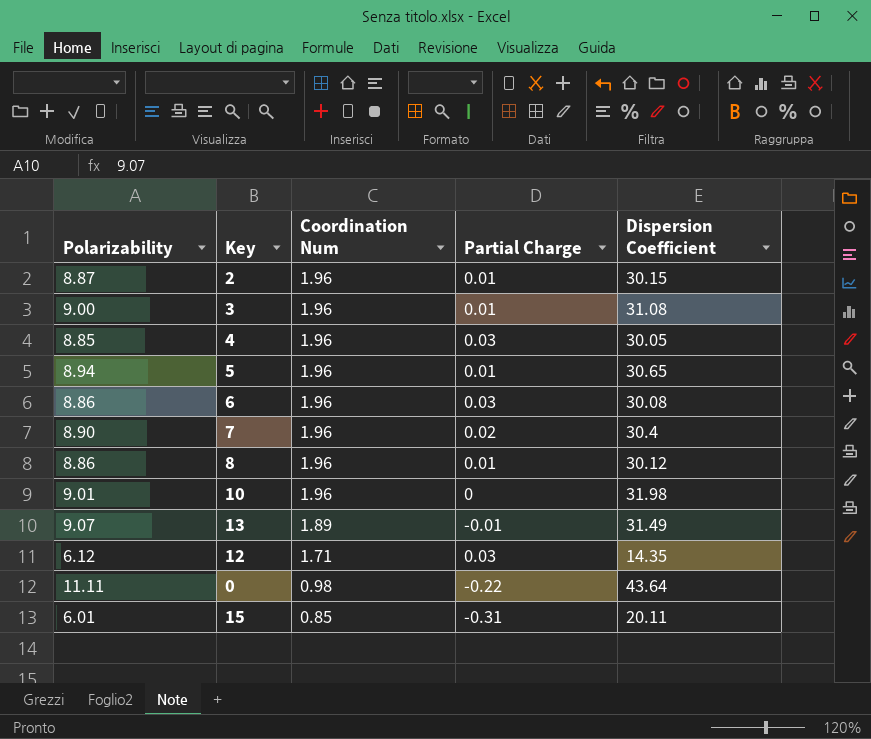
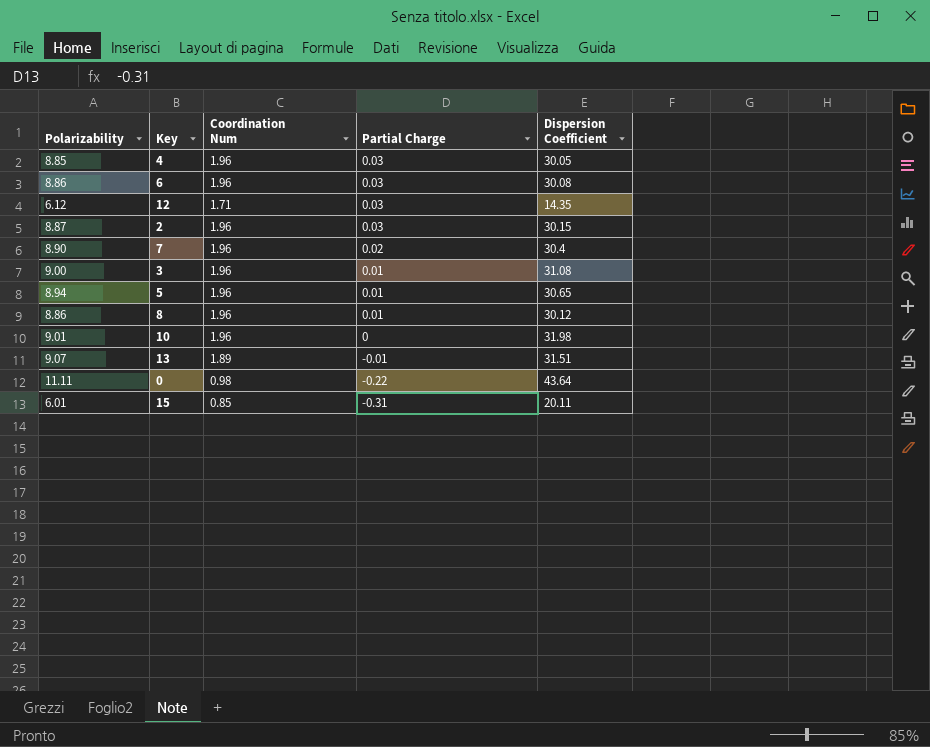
row order: Coordination Num descending -> Partial Charge descending
2 | Partial Charge: 0.01 -> 0.03
13 | Dispersion Coefficient: 31.49 -> 31.51

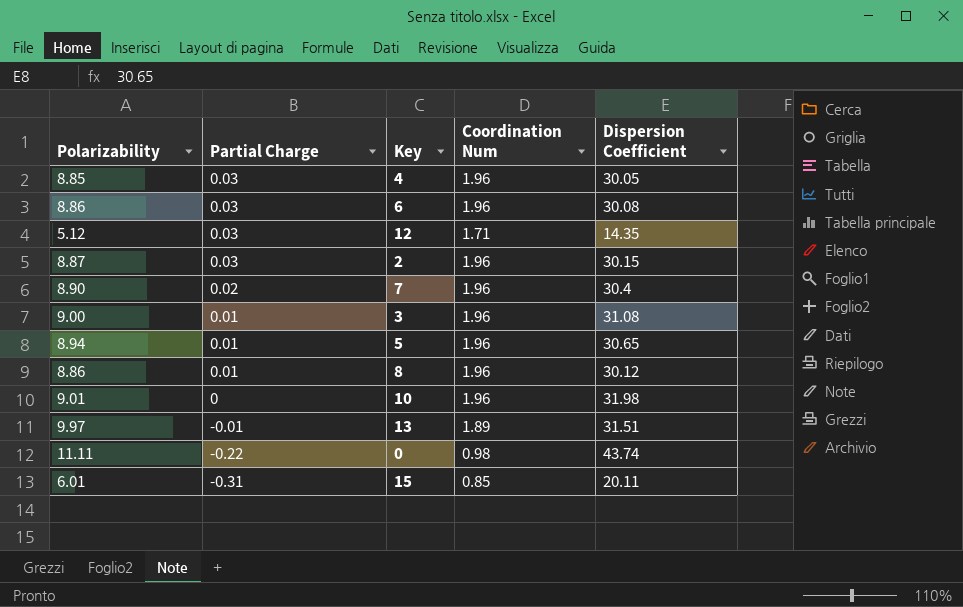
column Partial Charge | position: 4 -> 2
12 | Polarizability: 6.12 -> 5.12
13 | Polarizability: 9.07 -> 9.97
0 | Dispersion Coefficient: 43.64 -> 43.74

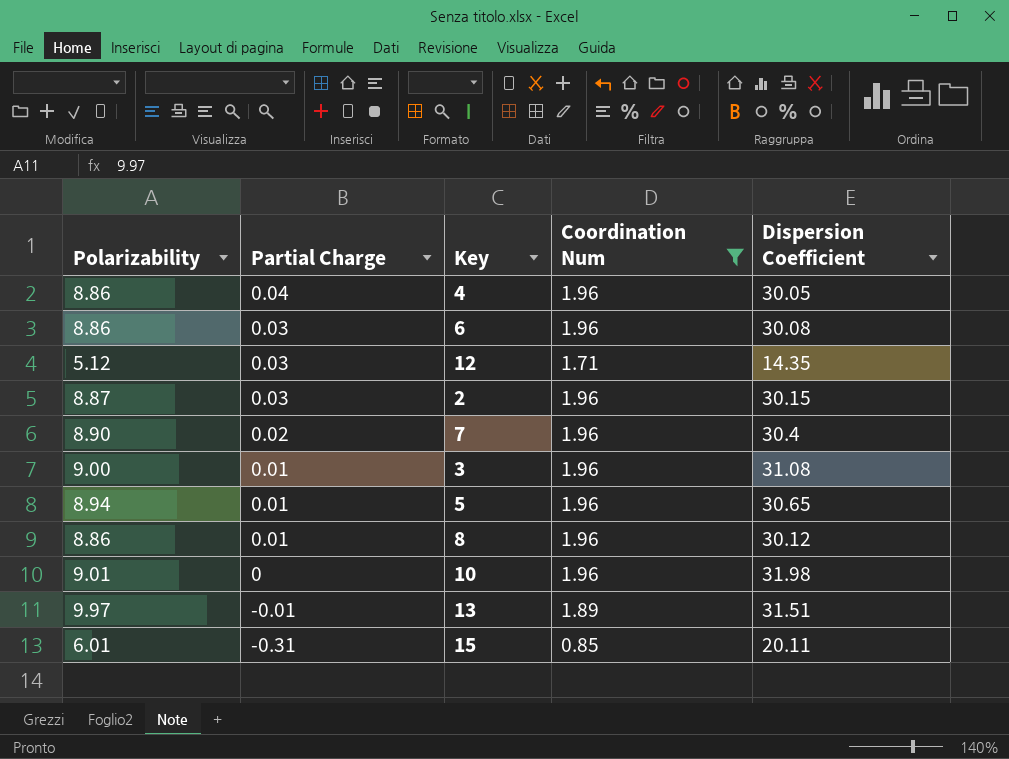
filter: none -> Coordination Num != 0.98
4 | Polarizability: 8.85 -> 8.86
4 | Partial Charge: 0.03 -> 0.04

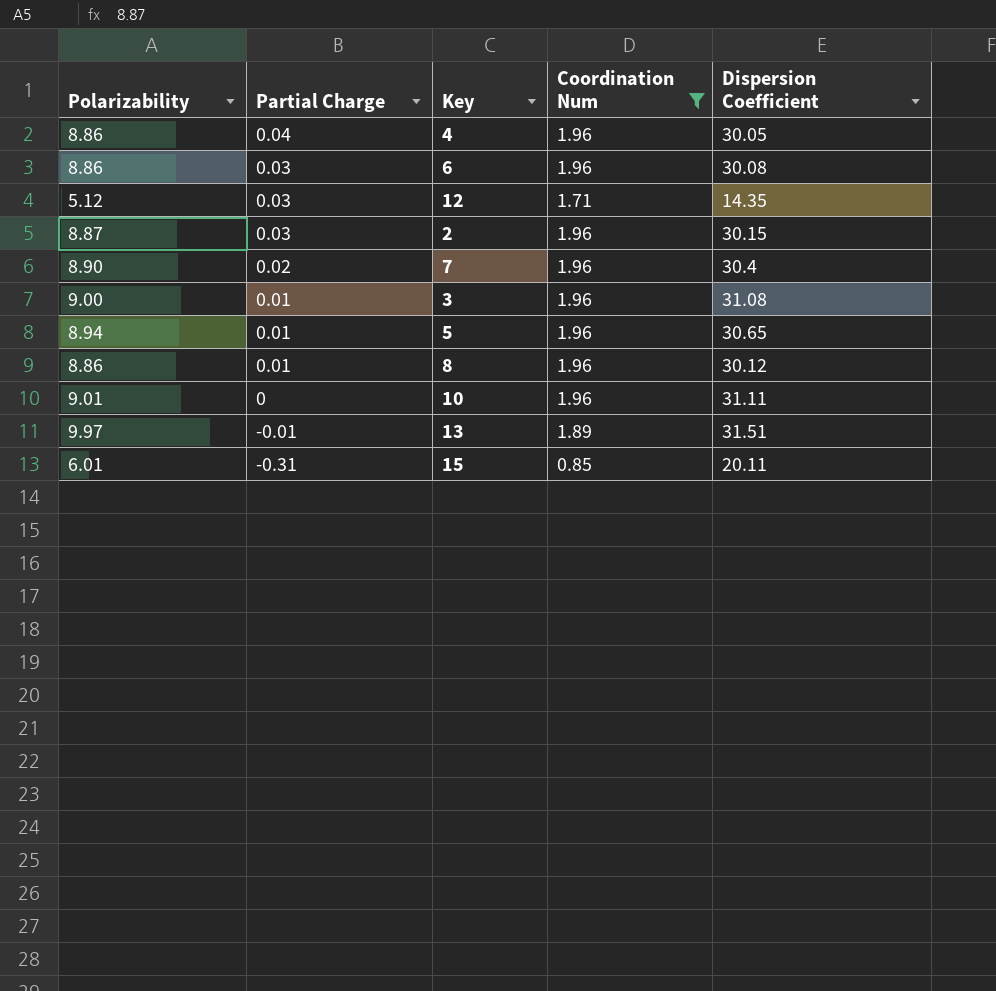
10 | Dispersion Coefficient: 31.98 -> 31.11

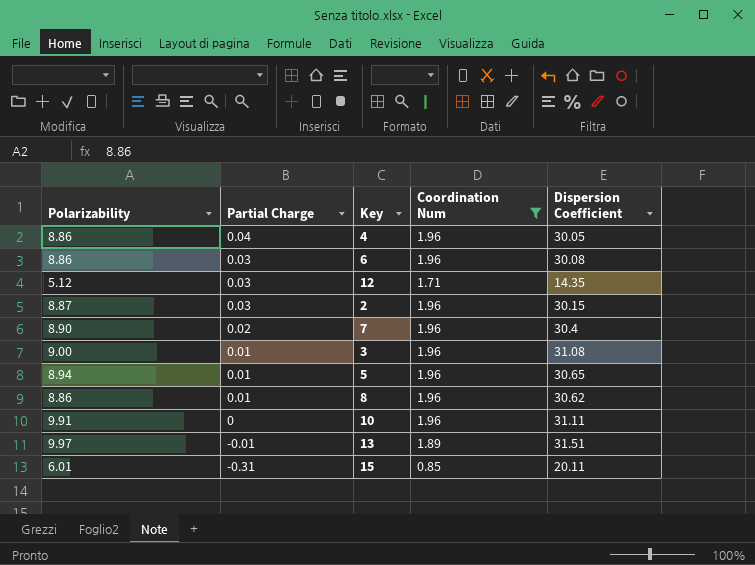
8 | Dispersion Coefficient: 30.12 -> 30.62
10 | Polarizability: 9.01 -> 9.91

